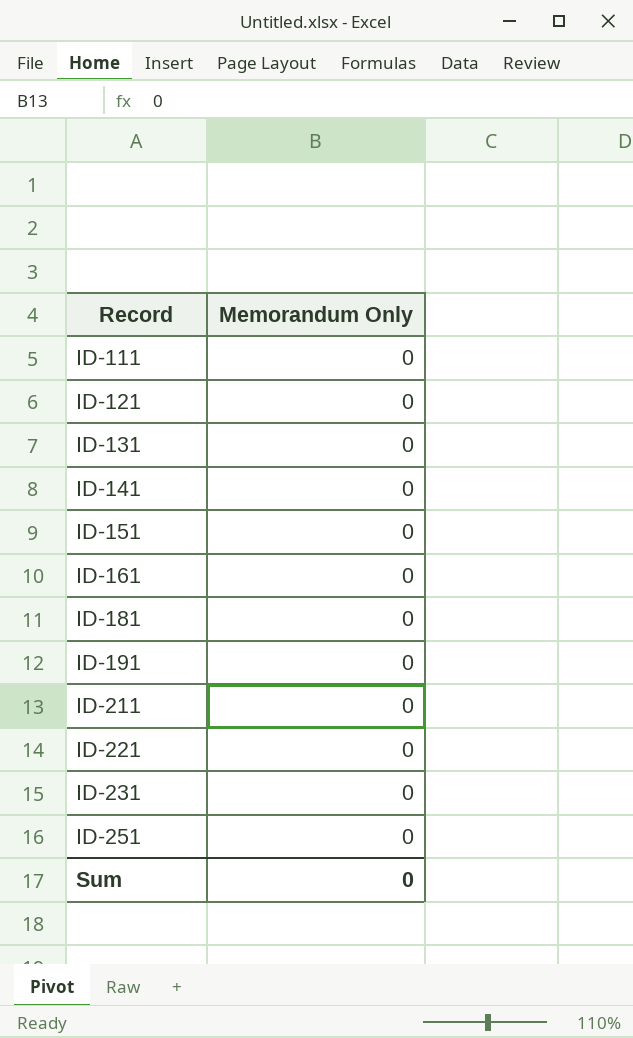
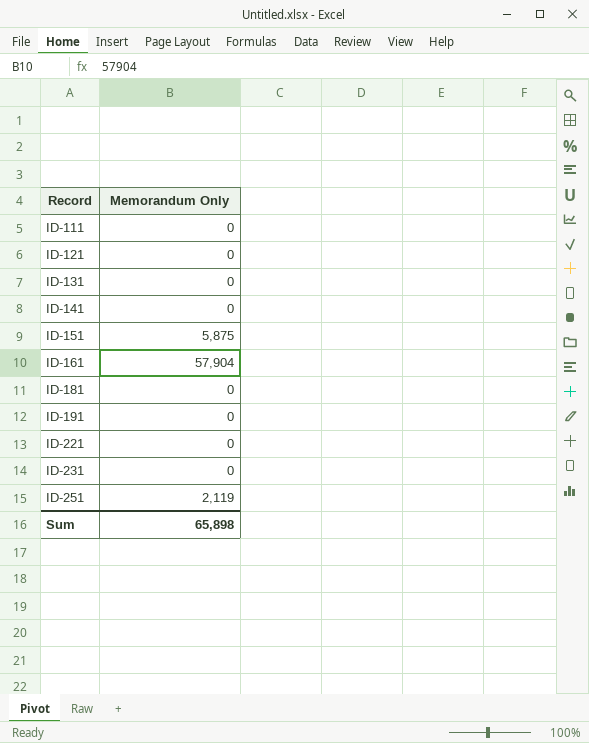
row ID-211: 0 -> none
ID-151 | Memorandum Only: 0 -> 5,875
ID-161 | Memorandum Only: 0 -> 57,904
ID-251 | Memorandum Only: 0 -> 2,119
Sum | Memorandum Only: 0 -> 65,898

